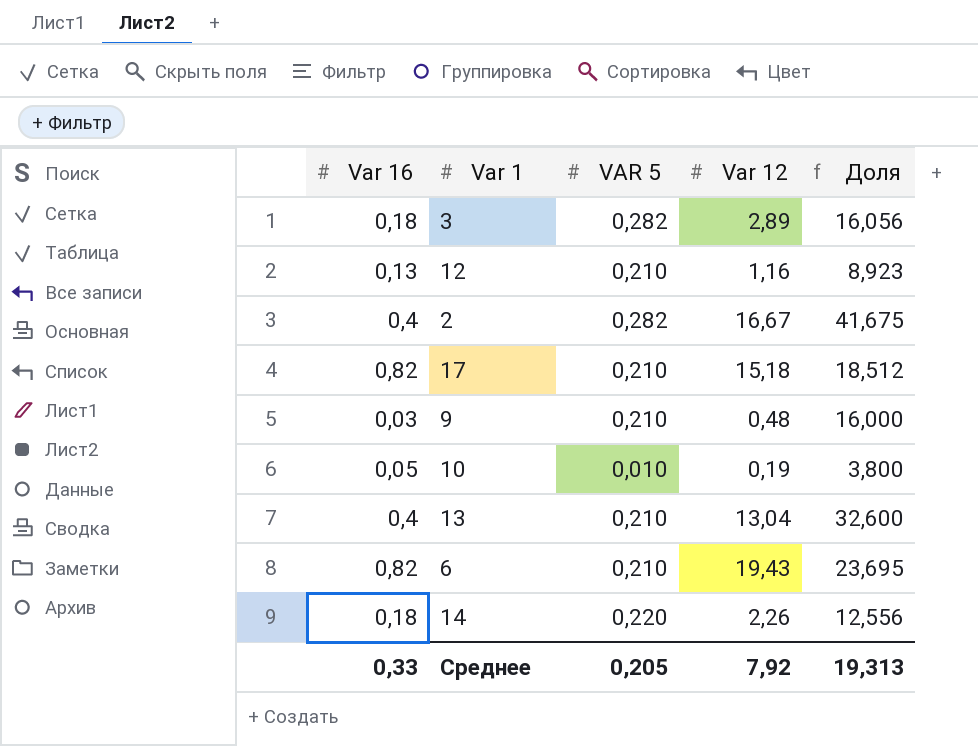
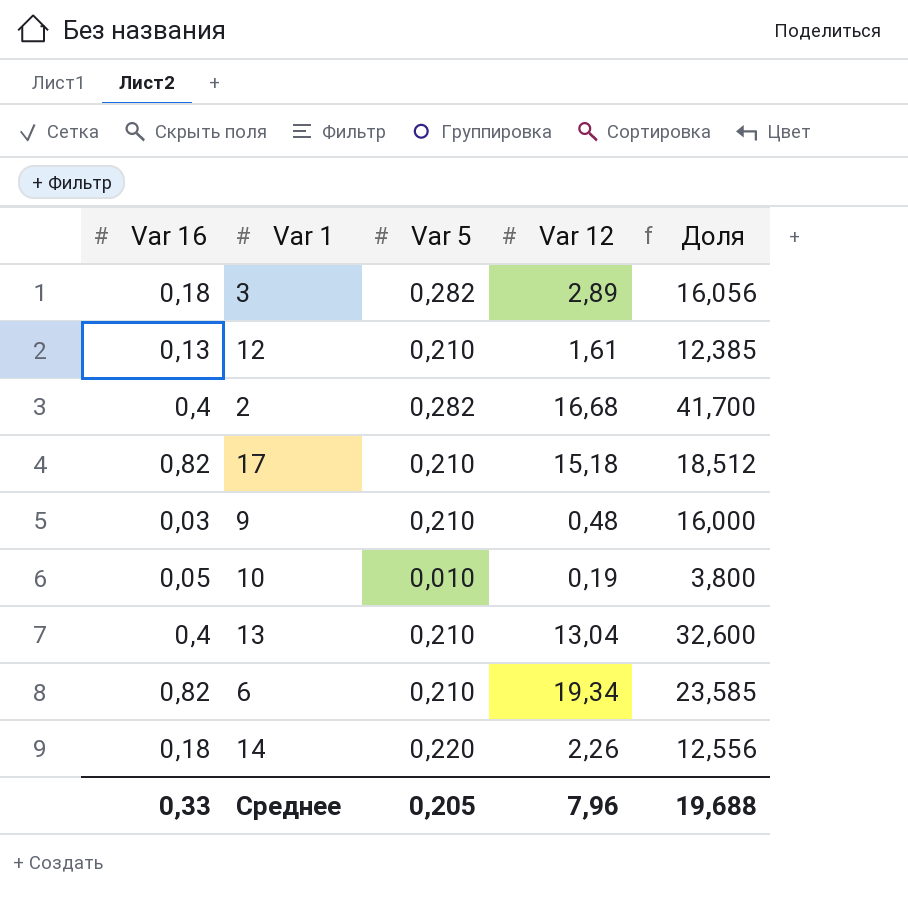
column name: VAR 5 -> Var 5
12 | Var 12: 1,16 -> 1,61
12 | Доля: 8,923 -> 12,385
2 | Var 12: 16,67 -> 16,68
2 | Доля: 41,675 -> 41,700
6 | Var 12: 19,43 -> 19,34
6 | Доля: 23,695 -> 23,585
Среднее | Var 12: 7,92 -> 7,96
Среднее | Доля: 19,313 -> 19,688

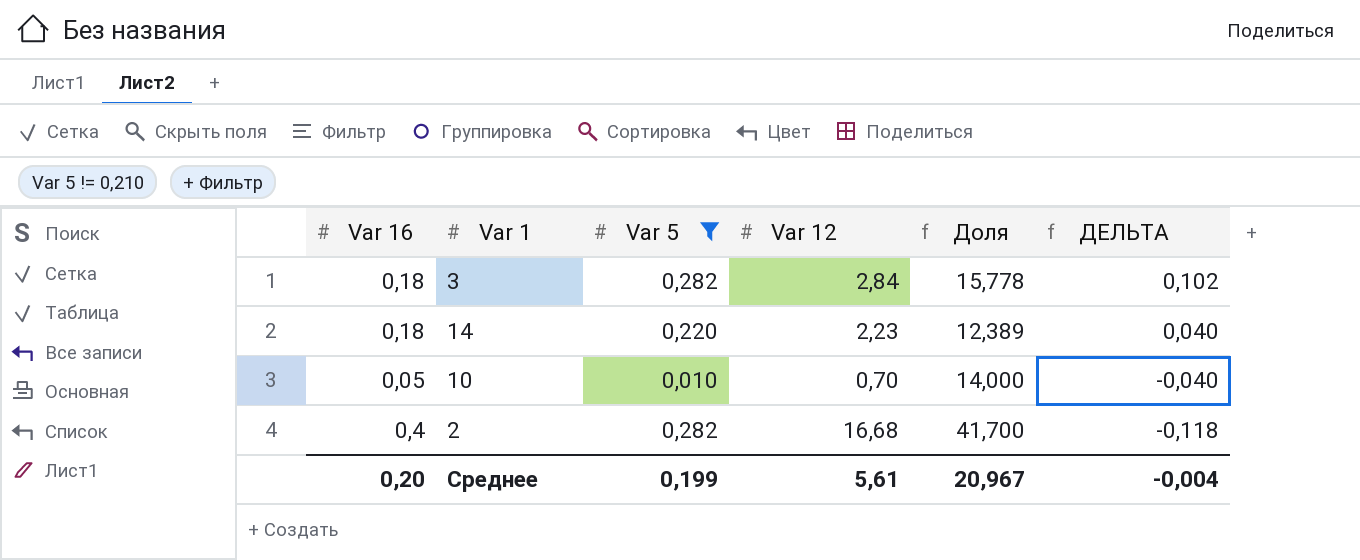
filter: none -> Var 5 != 0,210
row order: none -> ДЕЛЬТА descending
column ДЕЛЬТА | formula: none -> [Var 5] - [Var 16]
3 | Var 12: 2,89 -> 2,84
3 | Доля: 16,056 -> 15,778
14 | Var 12: 2,26 -> 2,23
14 | Доля: 12,556 -> 12,389
10 | Var 12: 0,19 -> 0,70
10 | Доля: 3,800 -> 14,000
Среднее | Var 16: 0,33 -> 0,20
Среднее | Var 5: 0,205 -> 0,199
Среднее | Var 12: 7,96 -> 5,61
Среднее | Доля: 19,688 -> 20,967

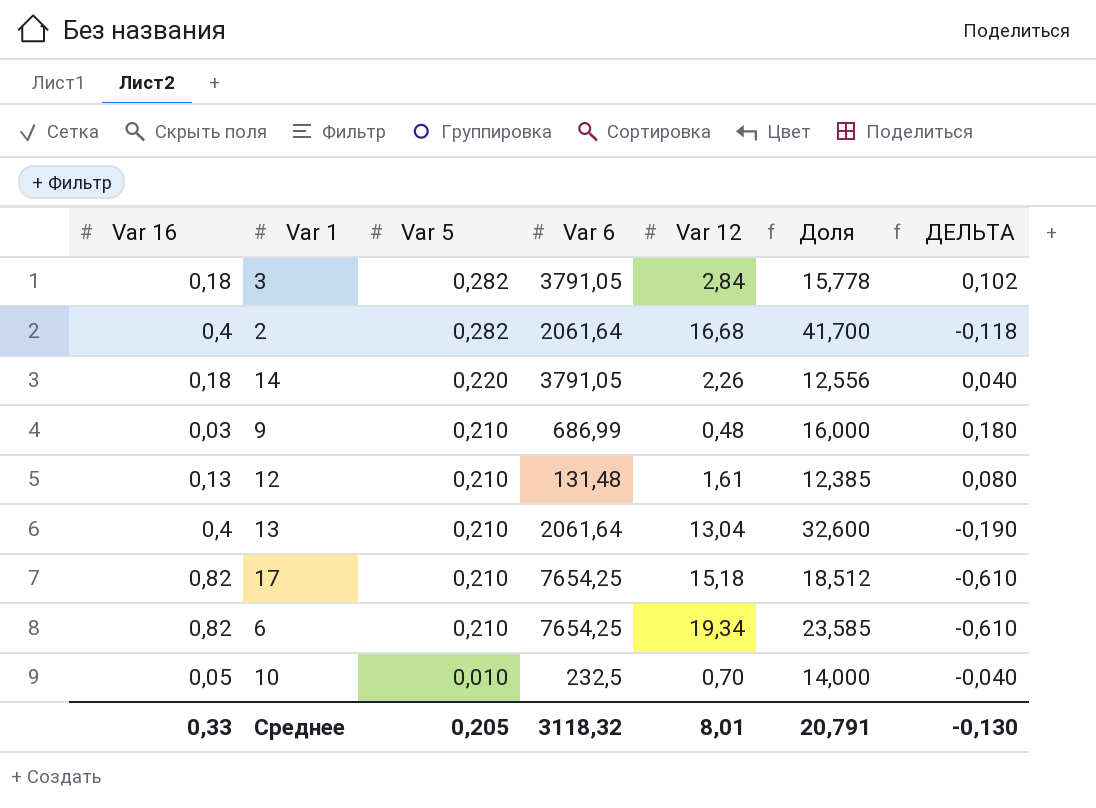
filter: Var 5 != 0,210 -> none
row order: ДЕЛЬТА descending -> Var 5 descending
column Var 6 | position: none -> 4
14 | Var 12: 2,23 -> 2,26
14 | Доля: 12,389 -> 12,556
Среднее | Var 16: 0,20 -> 0,33
Среднее | Var 5: 0,199 -> 0,205
Среднее | Var 12: 5,61 -> 8,01
Среднее | Доля: 20,967 -> 20,791
Среднее | ДЕЛЬТА: -0,004 -> -0,130

